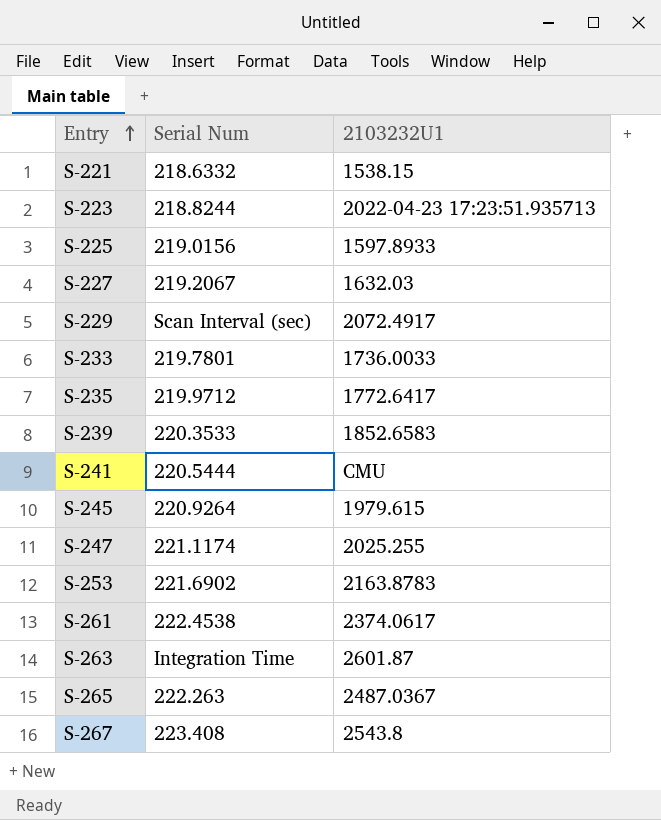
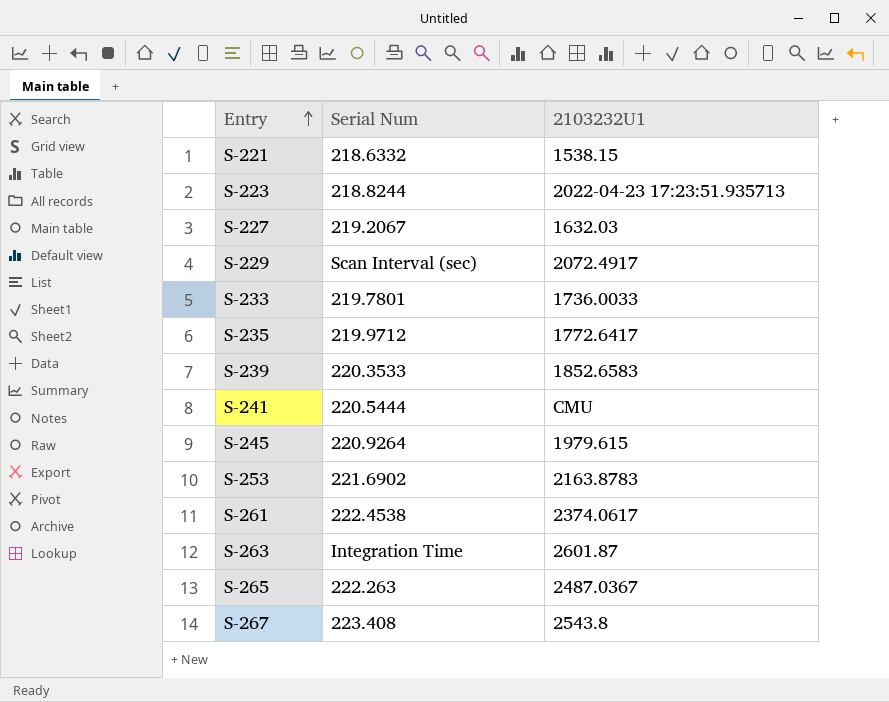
row S-225: 219.0156 | 1597.8933 -> none
row S-247: 221.1174 | 2025.255 -> none

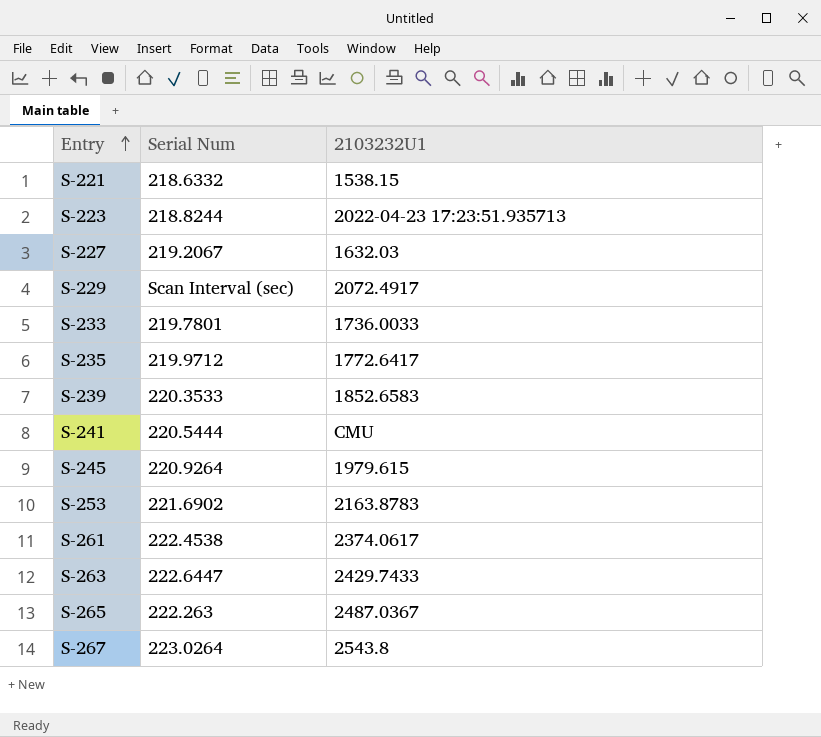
S-263 | Serial Num: Integration Time -> 222.6447
S-263 | 2103232U1: 2601.87 -> 2429.7433
S-267 | Serial Num: 223.408 -> 223.0264

